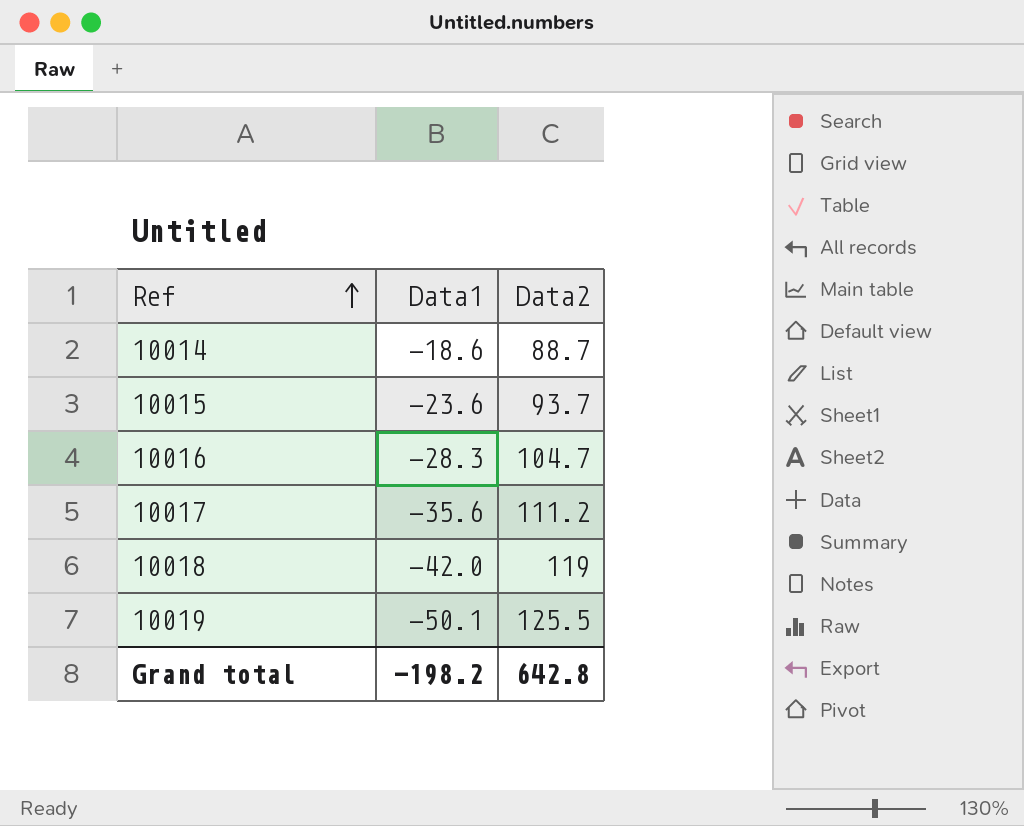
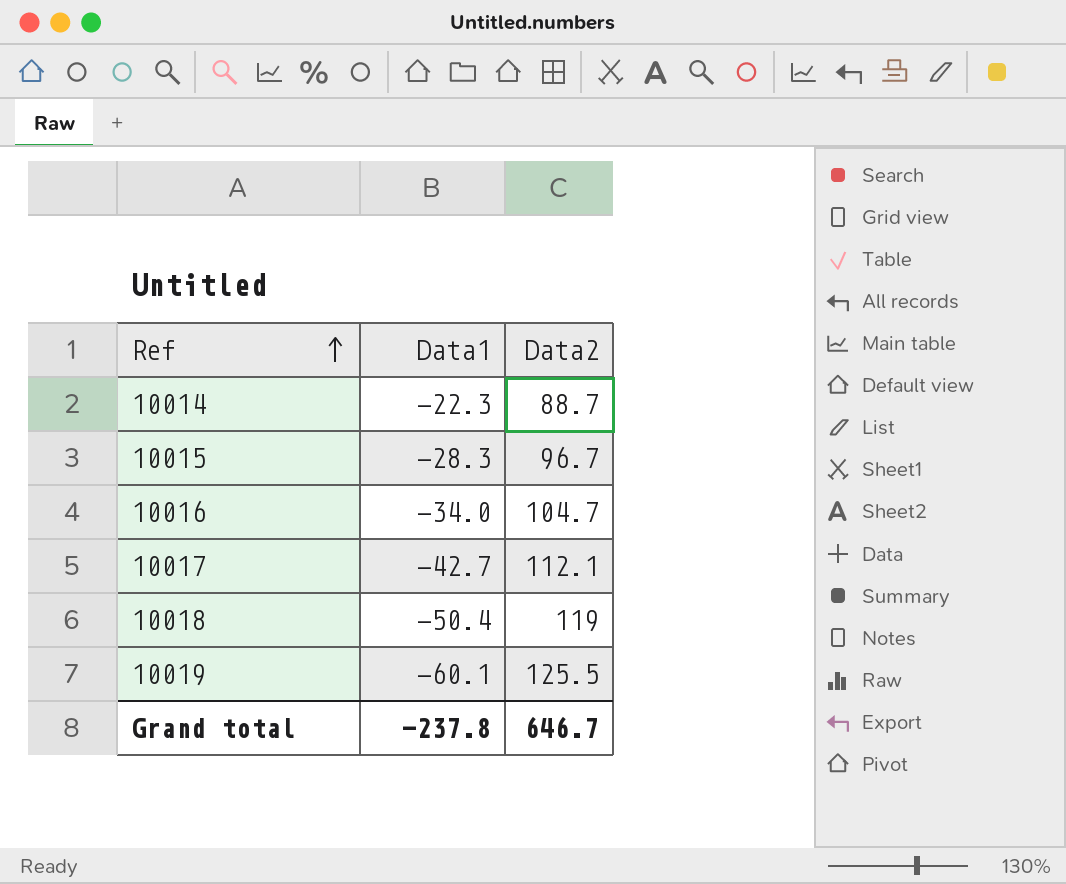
10014 | Data1: -18.6 -> -22.3
10015 | Data1: -23.6 -> -28.3
10015 | Data2: 93.7 -> 96.7
10016 | Data1: -28.3 -> -34.0
10017 | Data1: -35.6 -> -42.7
10017 | Data2: 111.2 -> 112.1
10018 | Data1: -42.0 -> -50.4
10019 | Data1: -50.1 -> -60.1
Grand total | Data1: -198.2 -> -237.8
Grand total | Data2: 642.8 -> 646.7

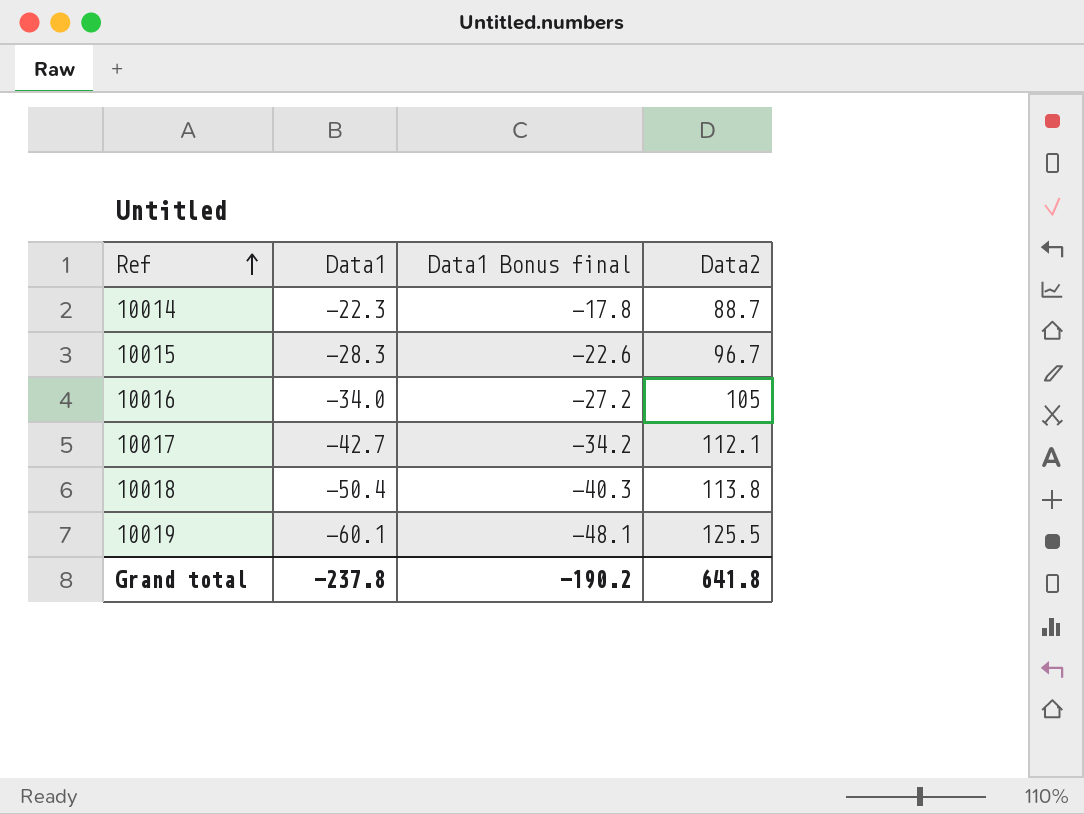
column Data1 Bonus final | formula: none -> [Data1] * 0.8
10016 | Data2: 104.7 -> 105
10018 | Data2: 119 -> 113.8
Grand total | Data2: 646.7 -> 641.8

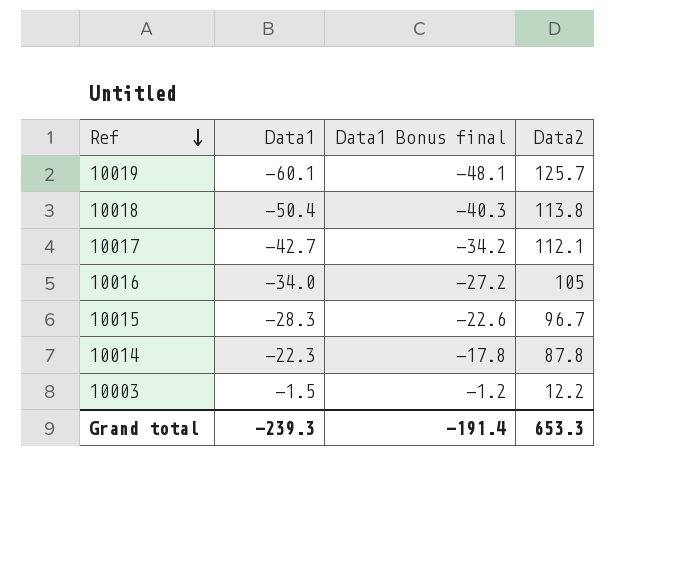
row order: Ref ascending -> Ref descending
10019 | Data2: 125.5 -> 125.7
10014 | Data2: 88.7 -> 87.8
row 10003: none -> -1.5 | -1.2 | 12.2
Grand total | Data1: -237.8 -> -239.3
Grand total | Data1 Bonus final: -190.2 -> -191.4
Grand total | Data2: 641.8 -> 653.3

